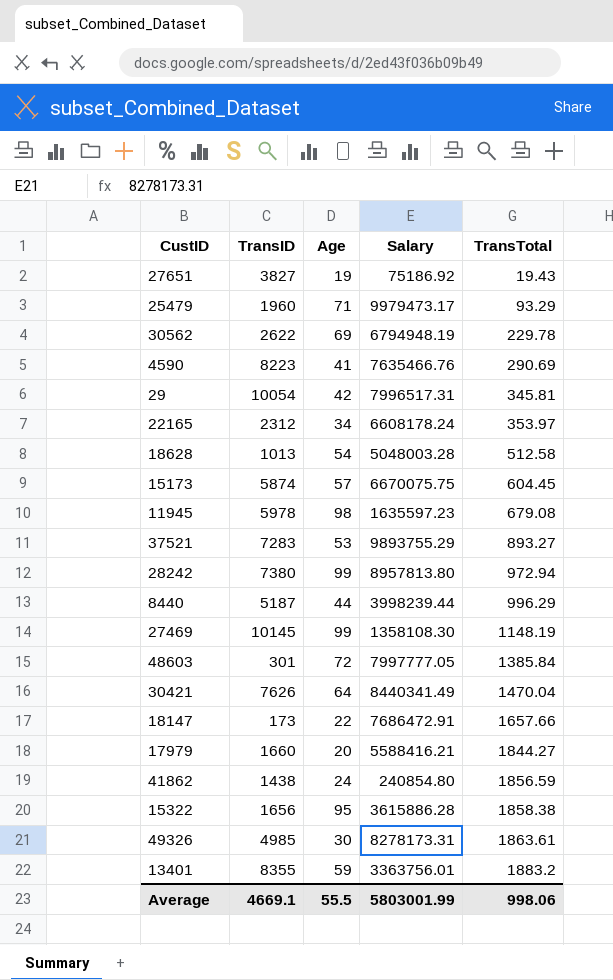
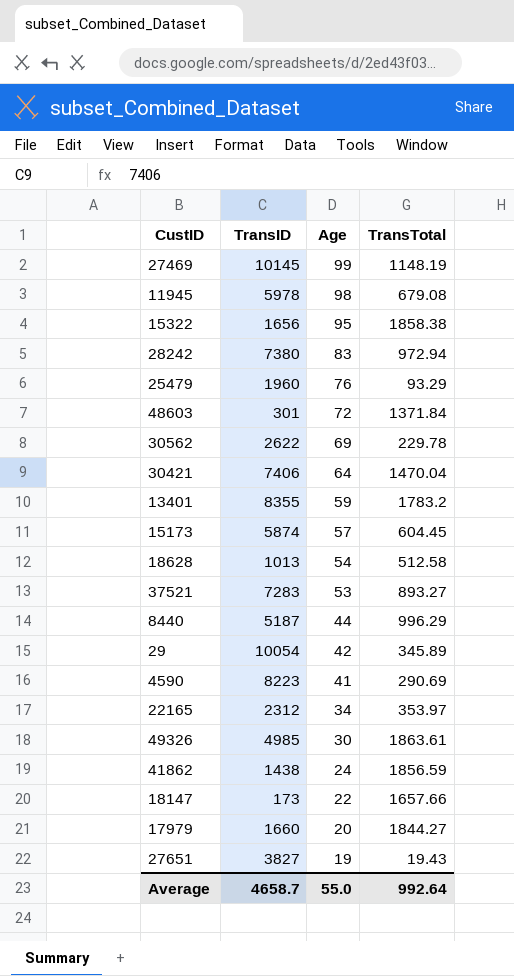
row order: TransTotal ascending -> Age descending
column Salary | position: 4 -> none
28242 | Age: 99 -> 83
25479 | Age: 71 -> 76
48603 | TransTotal: 1385.84 -> 1371.84
30421 | TransID: 7626 -> 7406
13401 | TransTotal: 1883.2 -> 1783.2
29 | TransTotal: 345.81 -> 345.89
Average | TransID: 4669.1 -> 4658.7
Average | Age: 55.5 -> 55.0
Average | TransTotal: 998.06 -> 992.64

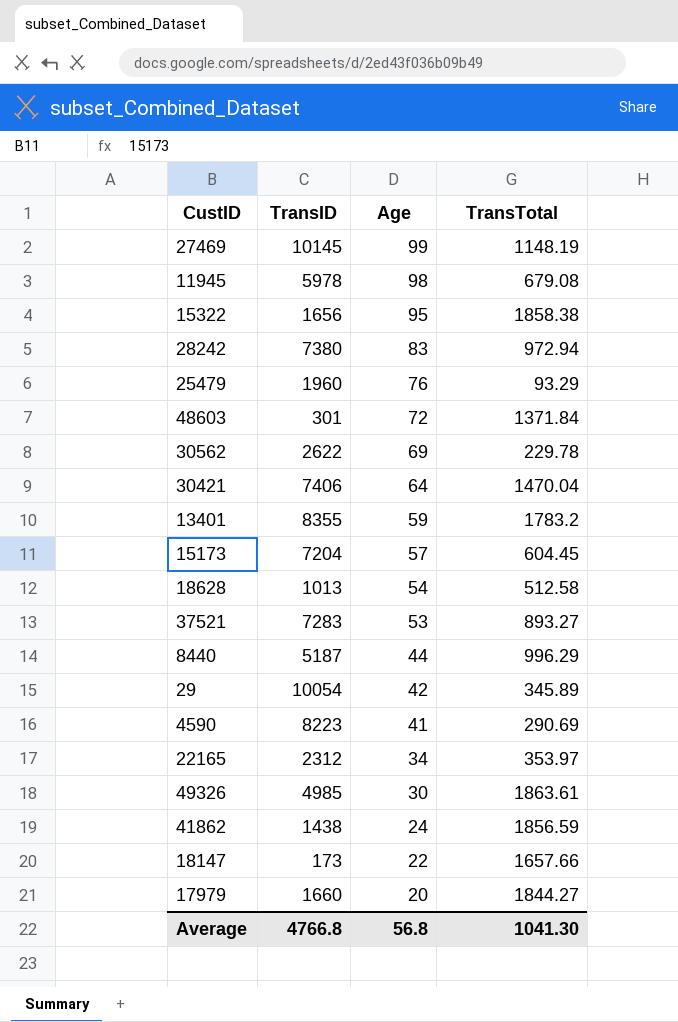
row 27651: 3827 | 19 | 19.43 -> none
15173 | TransID: 5874 -> 7204
Average | TransID: 4658.7 -> 4766.8
Average | Age: 55.0 -> 56.8
Average | TransTotal: 992.64 -> 1041.30

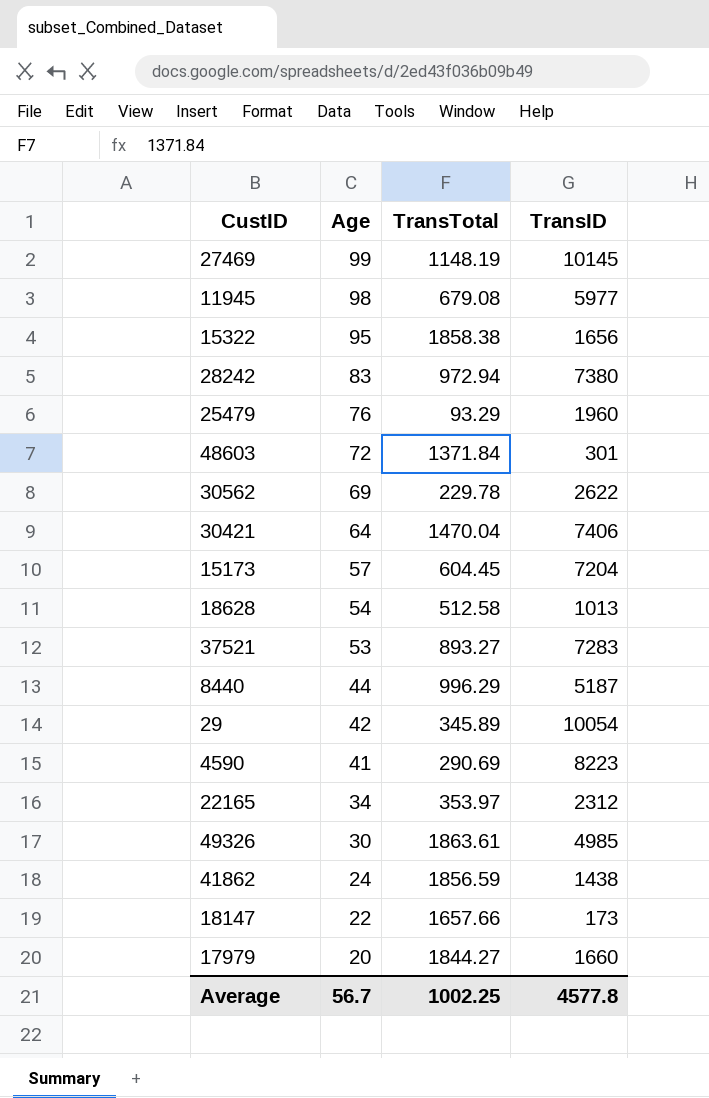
column TransID | position: 2 -> 4
row 13401: 8355 | 59 | 1783.2 -> none
11945 | TransID: 5978 -> 5977
Average | Age: 56.8 -> 56.7
Average | TransTotal: 1041.30 -> 1002.25
Average | TransID: 4766.8 -> 4577.8

